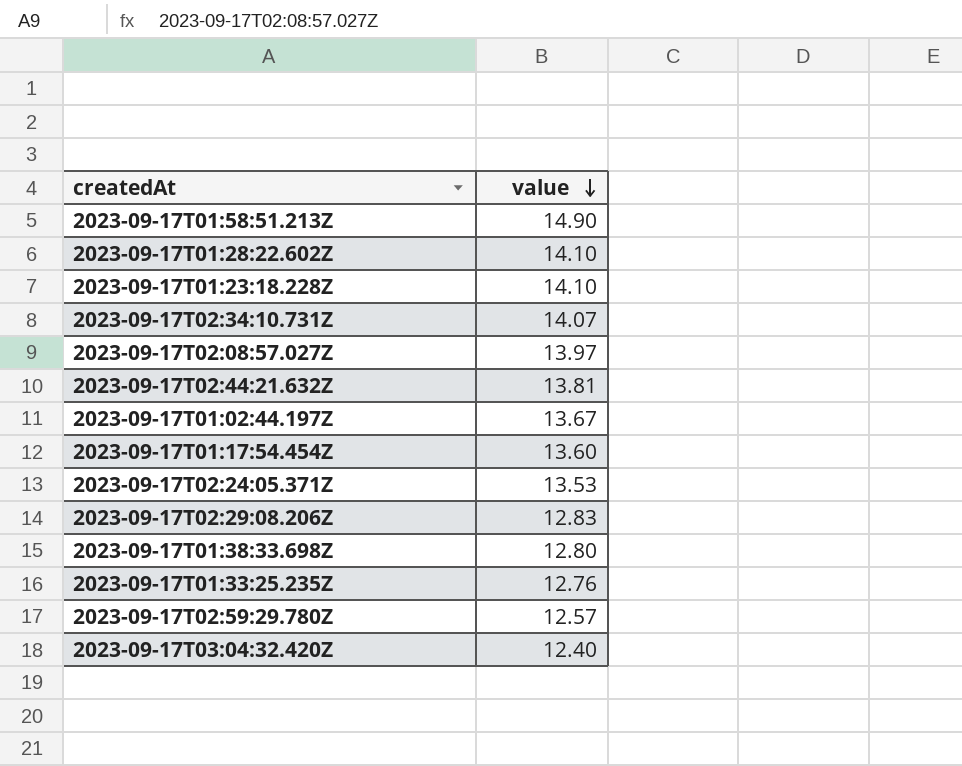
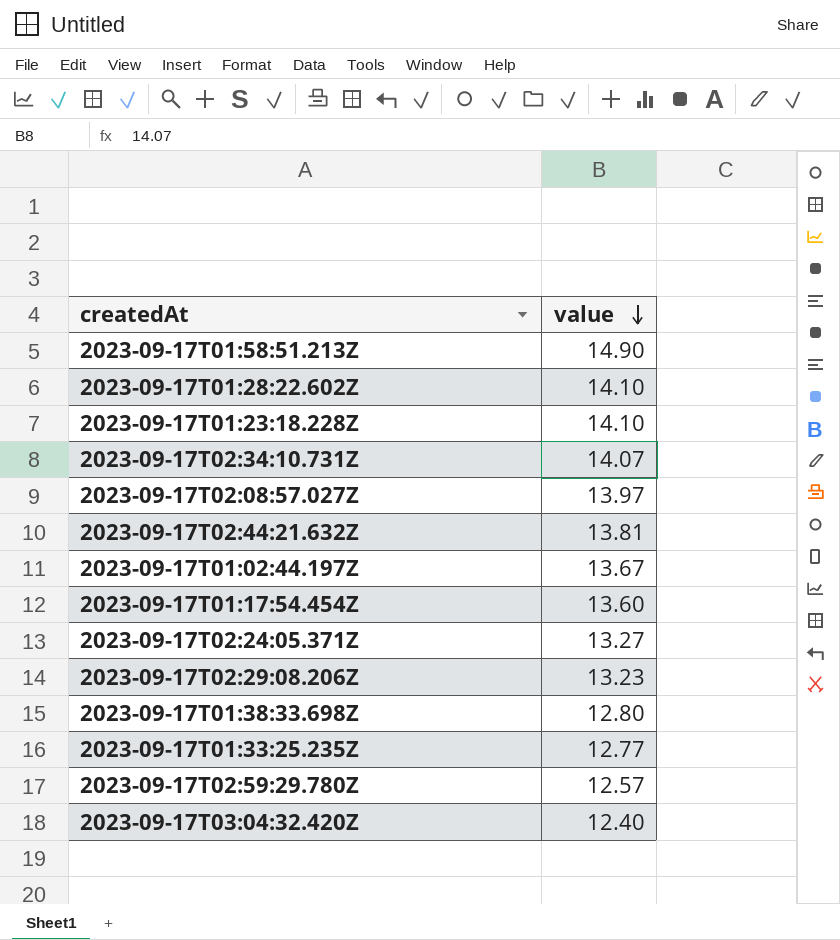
2023-09-17T02:24:05.371Z | value: 13.53 -> 13.27
2023-09-17T02:29:08.206Z | value: 12.83 -> 13.23
2023-09-17T01:33:25.235Z | value: 12.76 -> 12.77

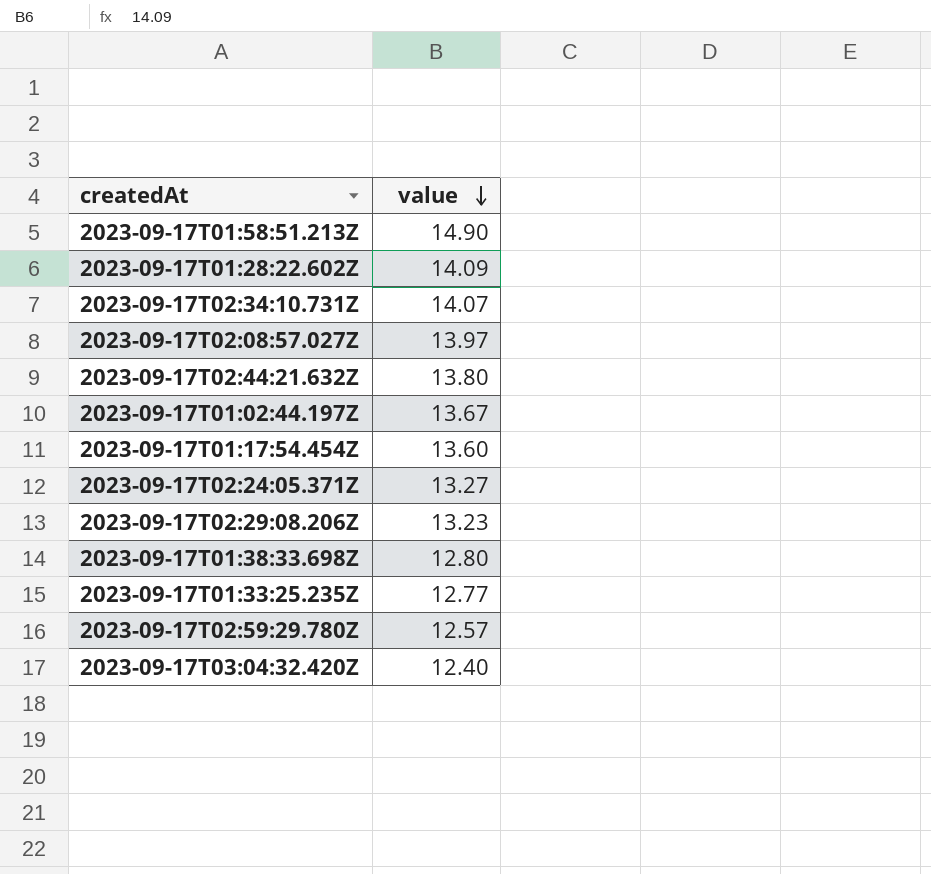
row 2023-09-17T01:23:18.228Z: 14.10 -> none
2023-09-17T01:28:22.602Z | value: 14.10 -> 14.09
2023-09-17T02:44:21.632Z | value: 13.81 -> 13.80

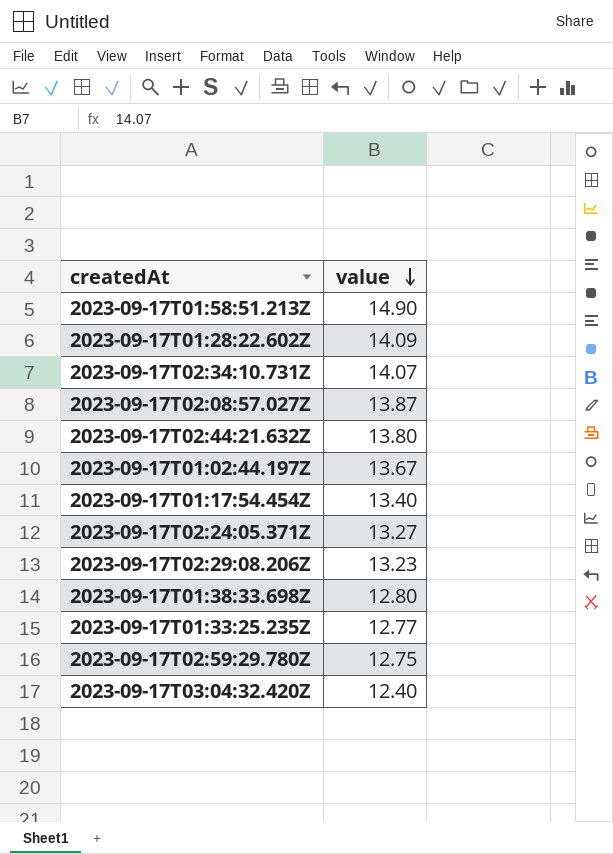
2023-09-17T02:08:57.027Z | value: 13.97 -> 13.87
2023-09-17T01:17:54.454Z | value: 13.60 -> 13.40
2023-09-17T02:59:29.780Z | value: 12.57 -> 12.75

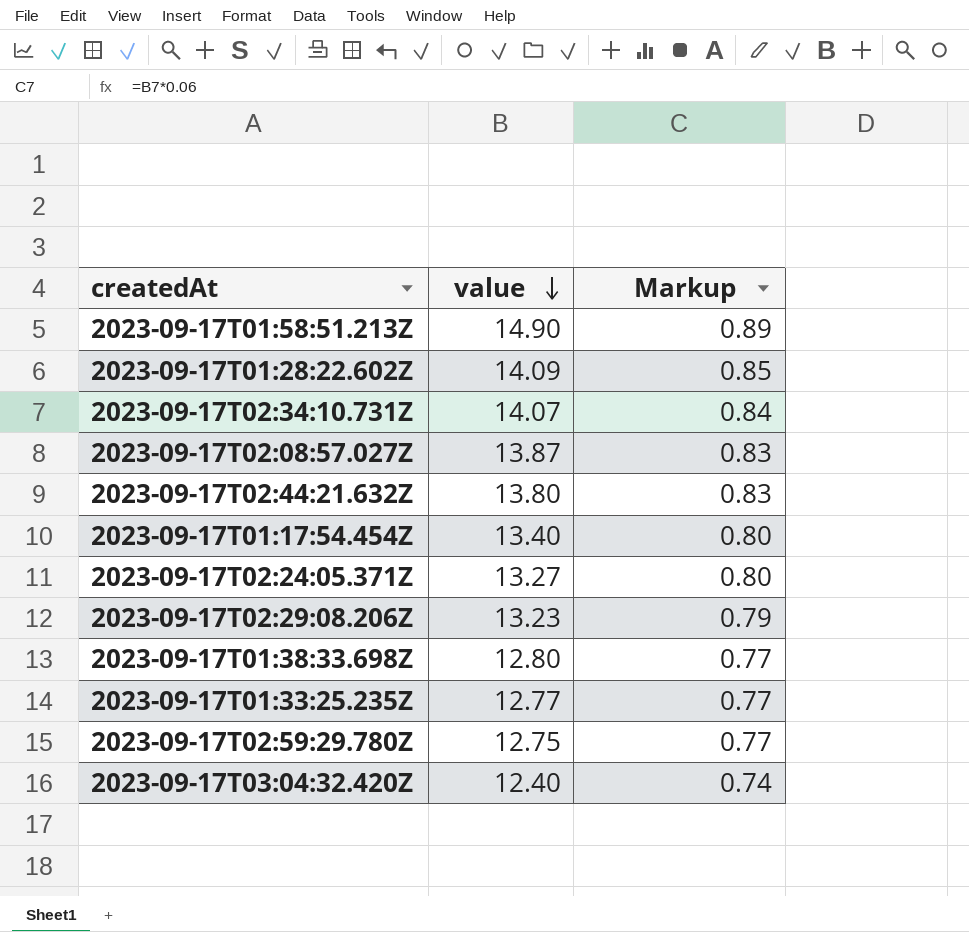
column Markup | formula: none -> [value] * 0.06
row 2023-09-17T01:02:44.197Z: 13.67 -> none

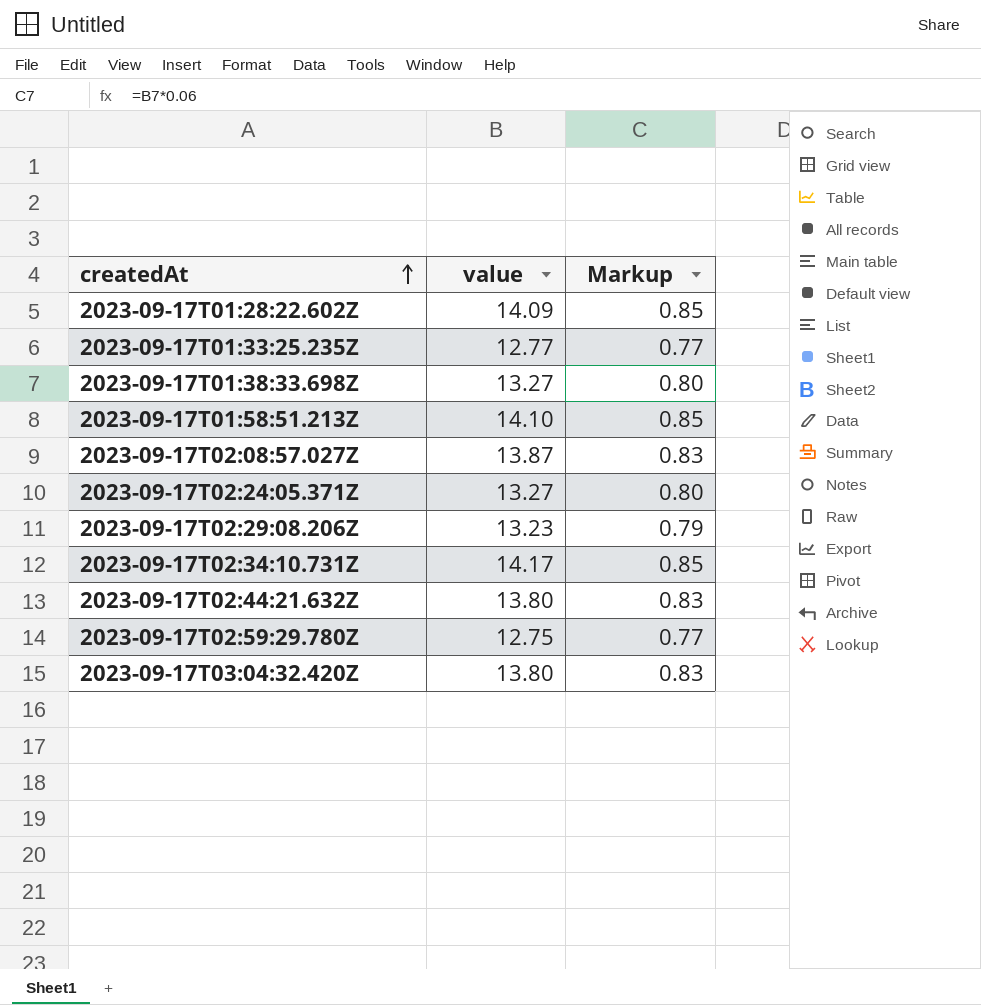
row order: value descending -> createdAt ascending
row 2023-09-17T01:17:54.454Z: 13.40 | 0.80 -> none
2023-09-17T01:38:33.698Z | value: 12.80 -> 13.27
2023-09-17T01:38:33.698Z | Markup: 0.77 -> 0.80
2023-09-17T01:58:51.213Z | value: 14.90 -> 14.10
2023-09-17T01:58:51.213Z | Markup: 0.89 -> 0.85
2023-09-17T02:34:10.731Z | value: 14.07 -> 14.17
2023-09-17T02:34:10.731Z | Markup: 0.84 -> 0.85
2023-09-17T03:04:32.420Z | value: 12.40 -> 13.80
2023-09-17T03:04:32.420Z | Markup: 0.74 -> 0.83

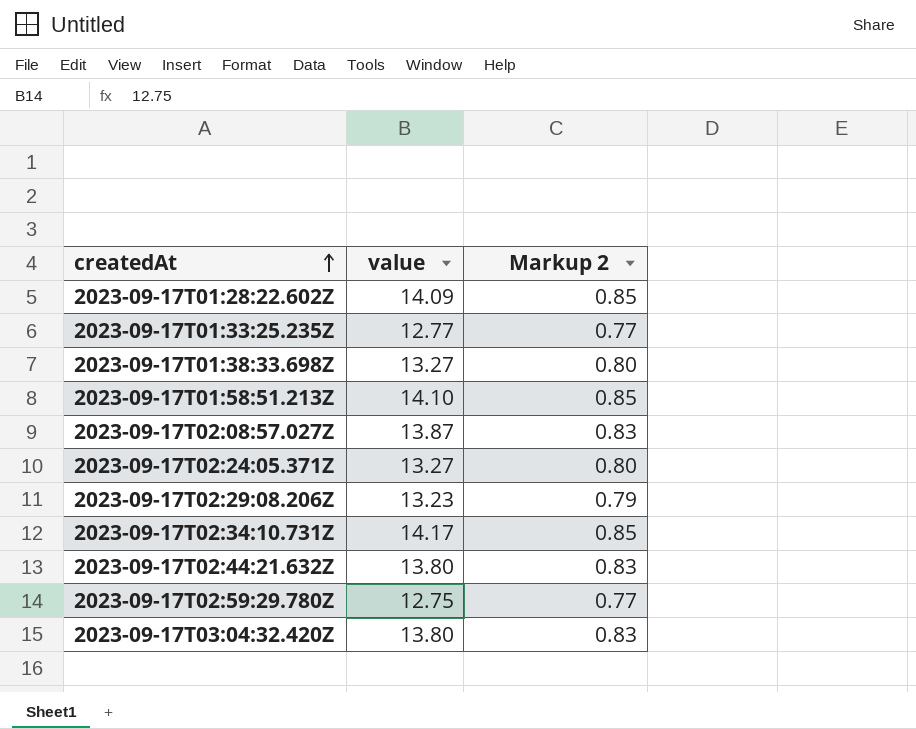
column name: Markup -> Markup 2

